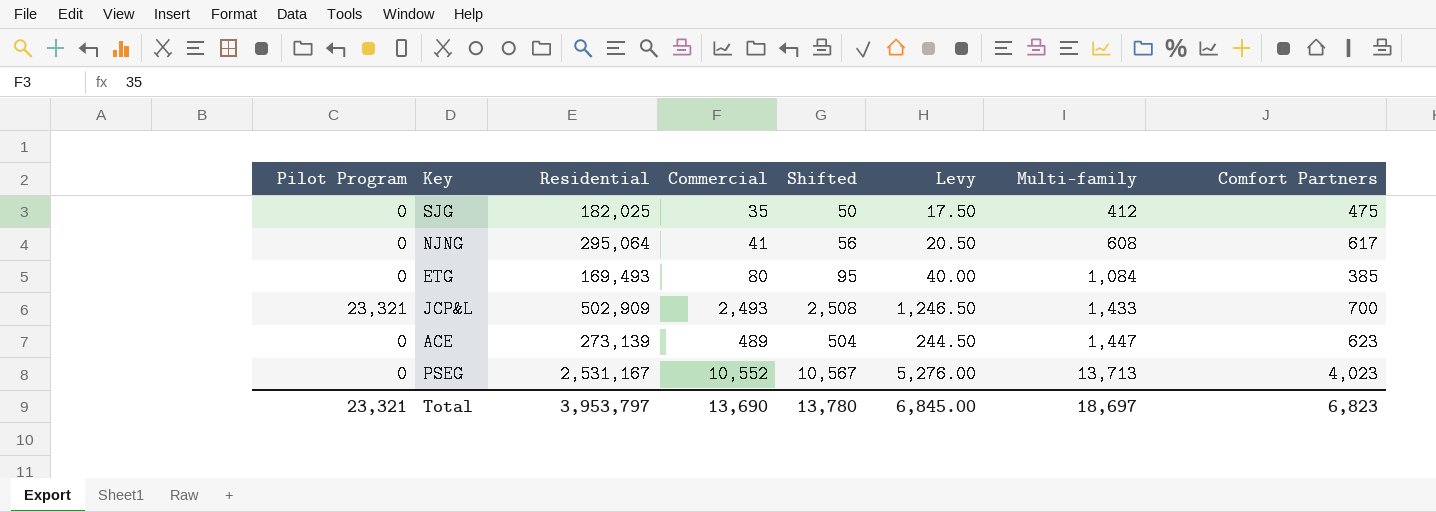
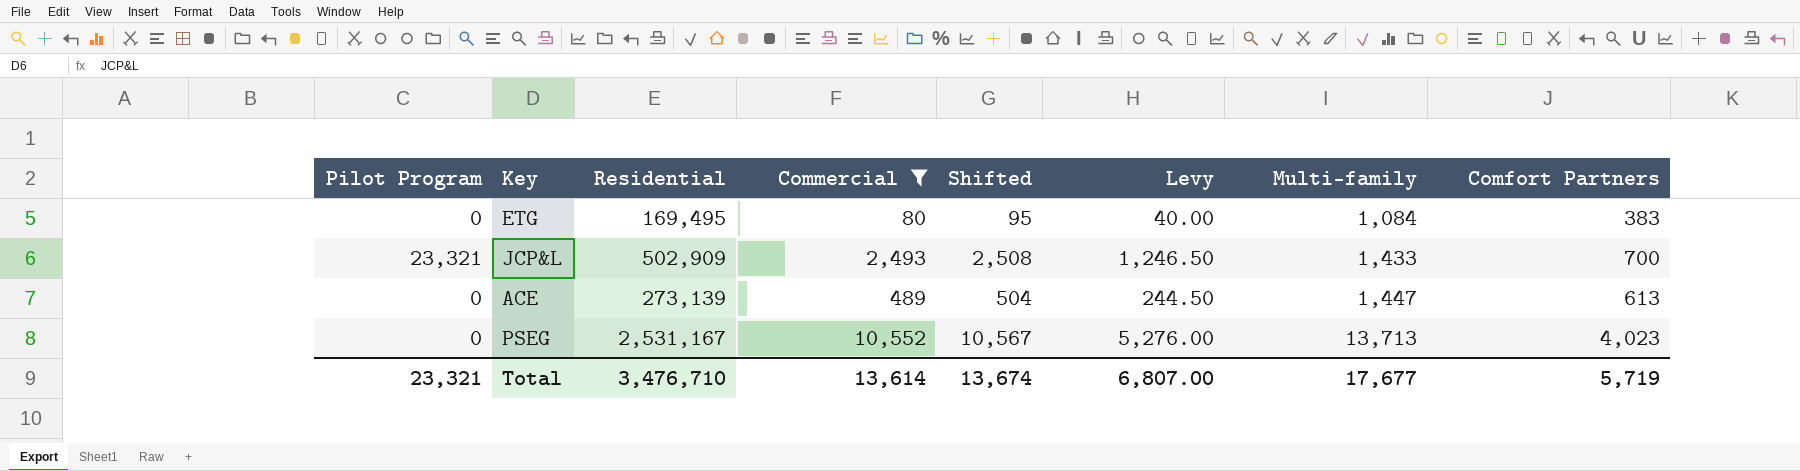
filter: none -> Commercial >= 80
ETG | Residential: 169,493 -> 169,495
ETG | Comfort Partners: 385 -> 383
ACE | Comfort Partners: 623 -> 613
Total | Residential: 3,953,797 -> 3,476,710
Total | Commercial: 13,690 -> 13,614
Total | Shifted: 13,780 -> 13,674
Total | Levy: 6,845.00 -> 6,807.00
Total | Multi-family: 18,697 -> 17,677
Total | Comfort Partners: 6,823 -> 5,719

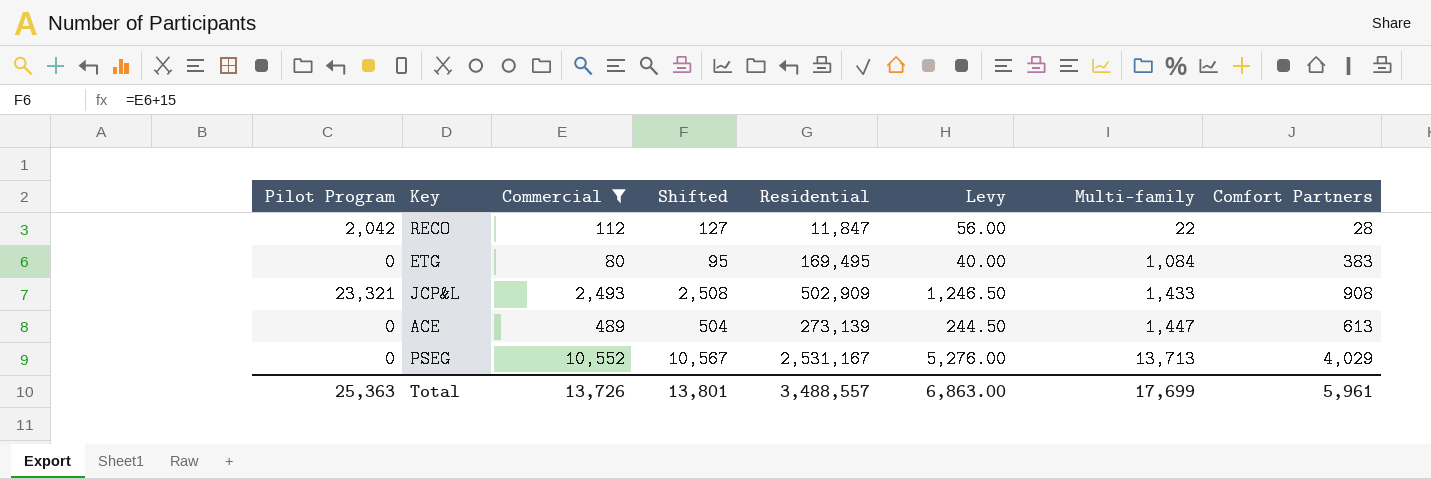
column Residential | position: 3 -> 5
row RECO: none -> 2,042 | 112 | 127 | 11,847 | 56.00 | 22 | 28
JCP&L | Comfort Partners: 700 -> 908
PSEG | Comfort Partners: 4,023 -> 4,029
Total | Pilot Program: 23,321 -> 25,363
Total | Commercial: 13,614 -> 13,726
Total | Shifted: 13,674 -> 13,801
Total | Residential: 3,476,710 -> 3,488,557
Total | Levy: 6,807.00 -> 6,863.00
Total | Multi-family: 17,677 -> 17,699
Total | Comfort Partners: 5,719 -> 5,961

